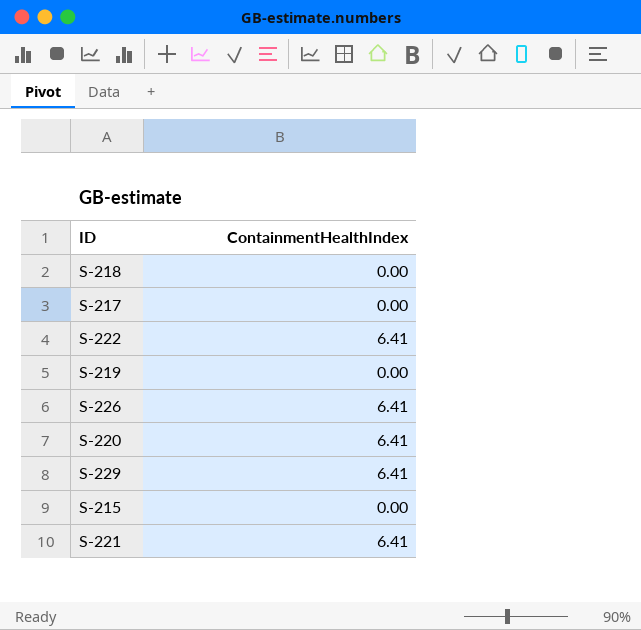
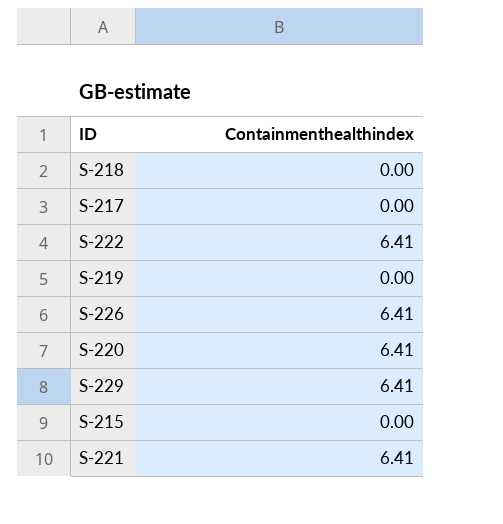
column name: ContainmentHealthIndex -> Containmenthealthindex

